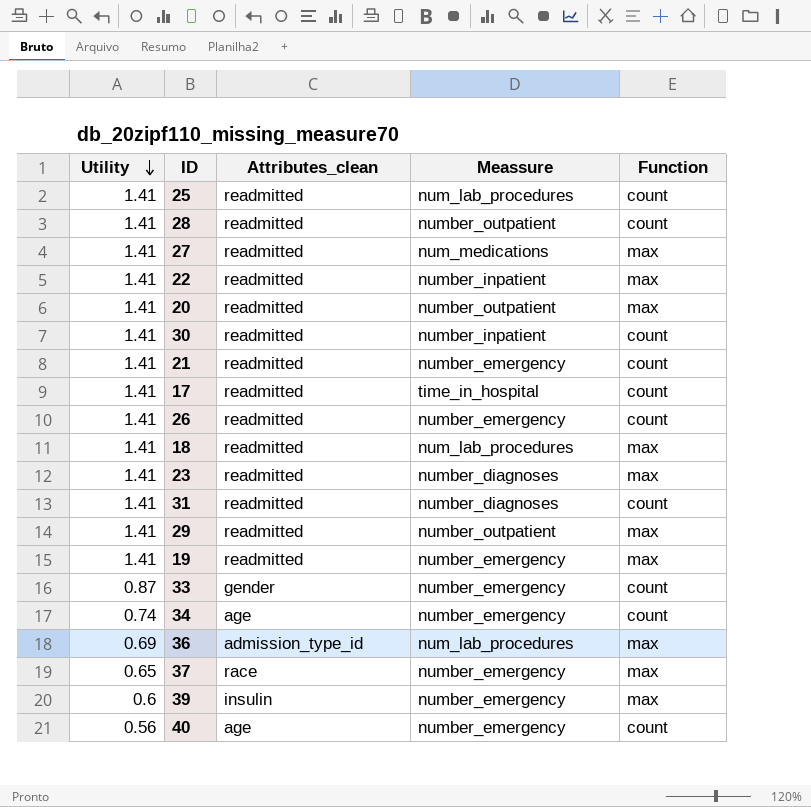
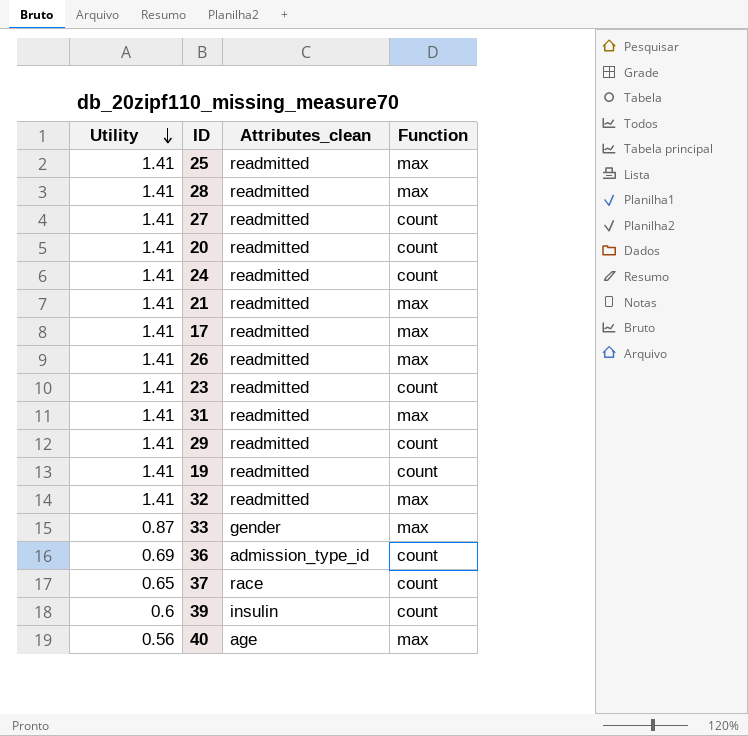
column Meassure | position: 4 -> none
row 22: 1.41 | readmitted | number_inpatient | max -> none
row 30: 1.41 | readmitted | number_inpatient | count -> none
row 18: 1.41 | readmitted | num_lab_procedures | max -> none
row 34: 0.74 | age | number_emergency | count -> none
25 | Function: count -> max
28 | Function: count -> max
27 | Function: max -> count
20 | Function: max -> count
row 24: none -> 1.41 | readmitted | count
21 | Function: count -> max
17 | Function: count -> max
26 | Function: count -> max
23 | Function: max -> count
31 | Function: count -> max
29 | Function: max -> count
19 | Function: max -> count
row 32: none -> 1.41 | readmitted | max
33 | Function: count -> max
36 | Function: max -> count
37 | Function: max -> count
39 | Function: max -> count
40 | Function: count -> max

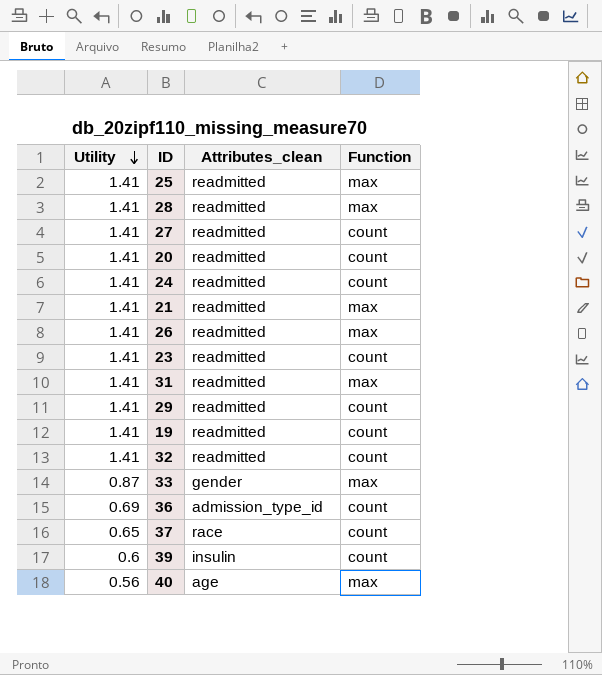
row 17: 1.41 | readmitted | max -> none
32 | Function: max -> count

